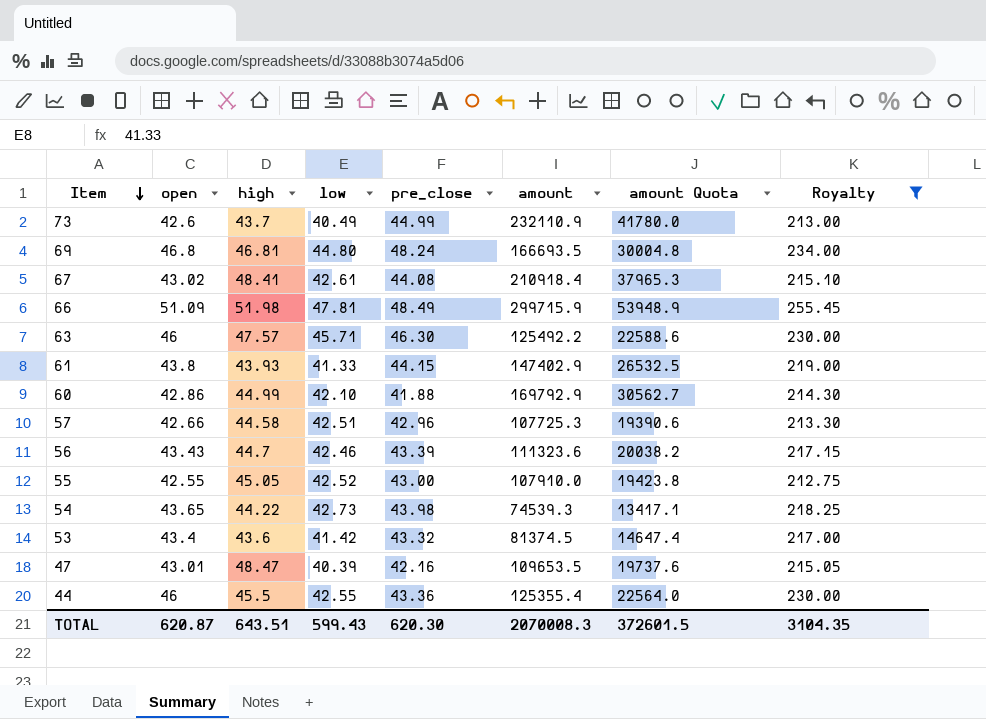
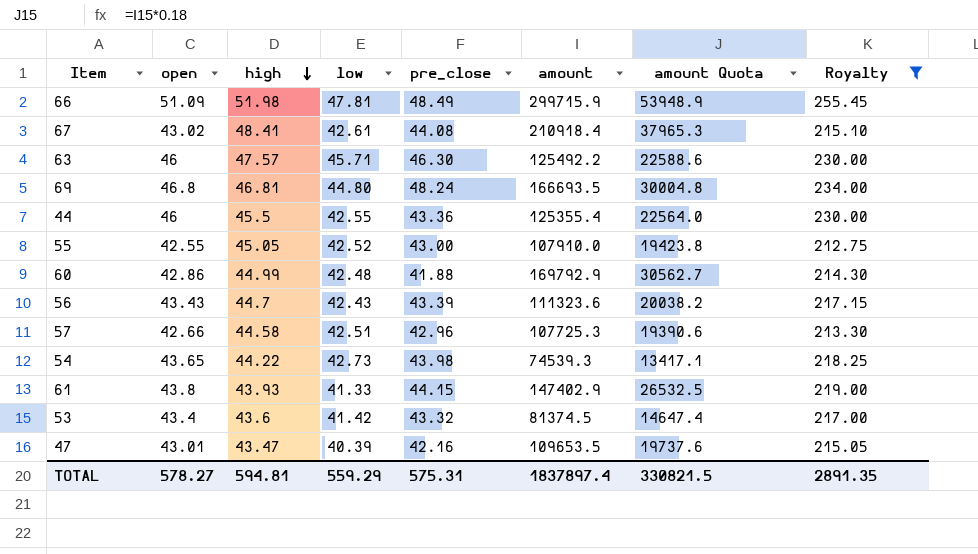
row order: Item descending -> high descending
row 73: 42.6 | 43.7 | 40.49 | 44.99 | 232110.9 | 41780.0 | 213.00 -> none
60 | low: 42.10 -> 42.48
56 | low: 42.46 -> 42.43
47 | high: 48.47 -> 43.47
TOTAL | open: 620.87 -> 578.27
TOTAL | high: 643.51 -> 594.81
TOTAL | low: 599.43 -> 559.29
TOTAL | pre_close: 620.30 -> 575.31
TOTAL | amount: 2070008.3 -> 1837897.4
TOTAL | amount Quota: 372601.5 -> 330821.5
TOTAL | Royalty: 3104.35 -> 2891.35

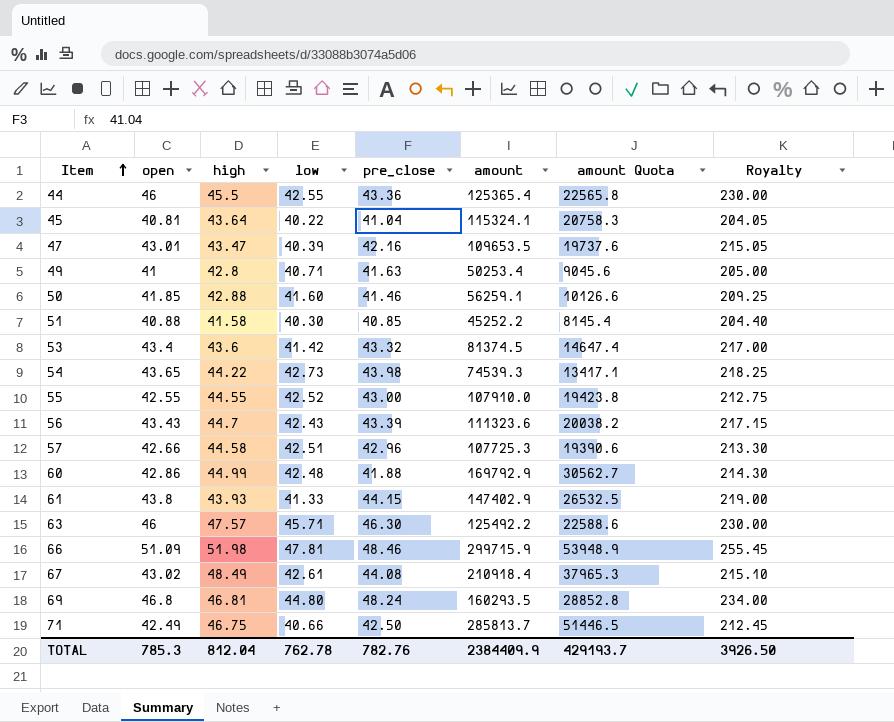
filter: Royalty >= 212.75 -> none
row order: high descending -> Item ascending
44 | amount: 125355.4 -> 125365.4
44 | amount Quota: 22564.0 -> 22565.8
55 | high: 45.05 -> 44.55
66 | pre_close: 48.49 -> 48.46
67 | high: 48.41 -> 48.49
69 | amount: 166693.5 -> 160293.5
69 | amount Quota: 30004.8 -> 28852.8
TOTAL | open: 578.27 -> 785.3
TOTAL | high: 594.81 -> 812.04
TOTAL | low: 559.29 -> 762.78
TOTAL | pre_close: 575.31 -> 782.76
TOTAL | amount: 1837897.4 -> 2384409.9
TOTAL | amount Quota: 330821.5 -> 429193.7
TOTAL | Royalty: 2891.35 -> 3926.50

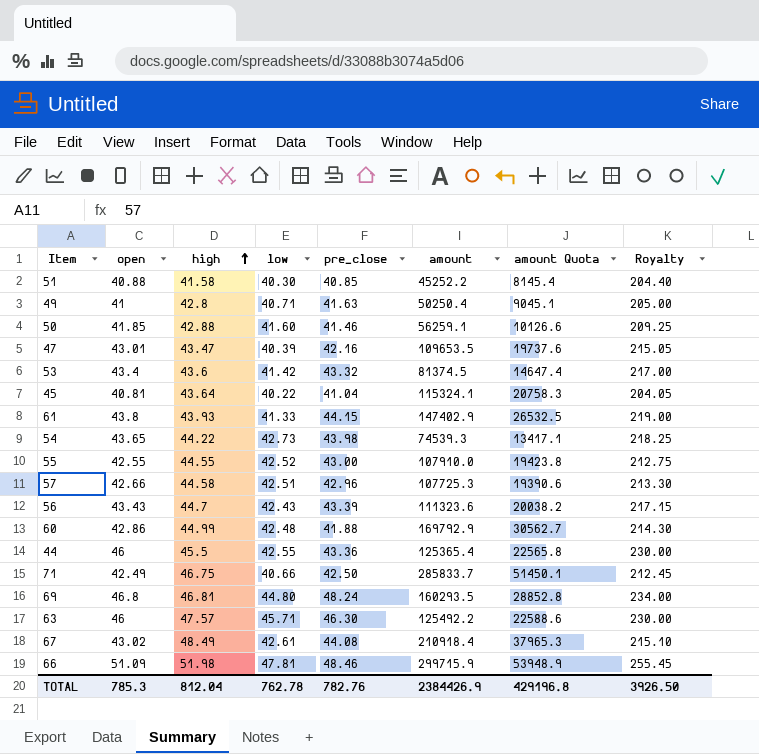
row order: Item ascending -> high ascending
49 | amount: 50253.4 -> 50250.4
49 | amount Quota: 9045.6 -> 9045.1
71 | amount: 285813.7 -> 285833.7
71 | amount Quota: 51446.5 -> 51450.1
TOTAL | amount: 2384409.9 -> 2384426.9
TOTAL | amount Quota: 429193.7 -> 429196.8

